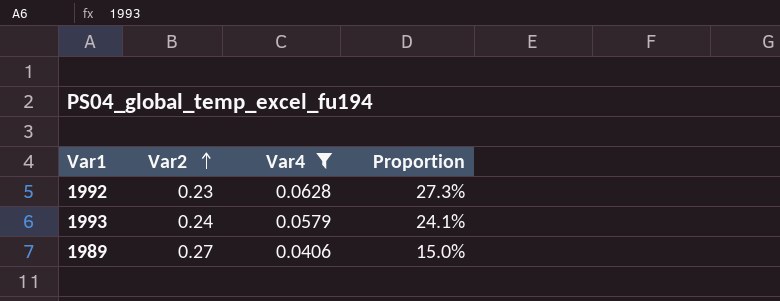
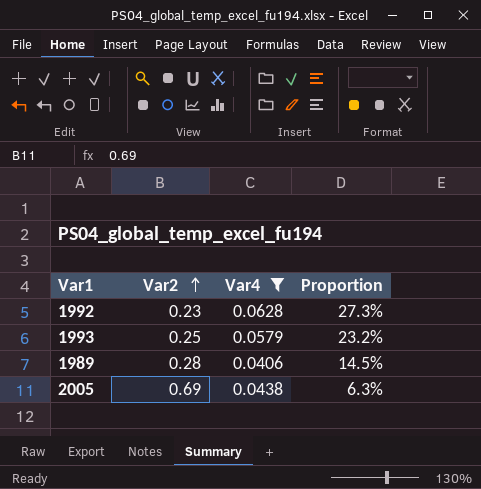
1993 | Var2: 0.24 -> 0.25
1993 | Proportion: 24.1% -> 23.2%
1989 | Var2: 0.27 -> 0.28
1989 | Proportion: 15.0% -> 14.5%
row 2005: none -> 0.69 | 0.0438 | 6.3%

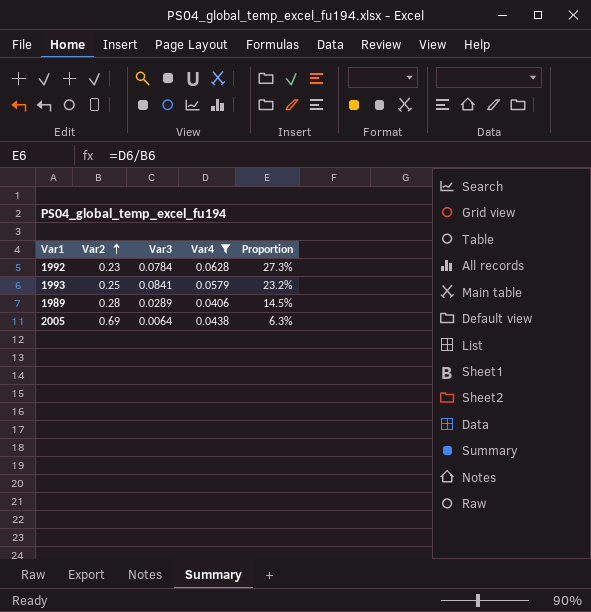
column Var3 | position: none -> 3

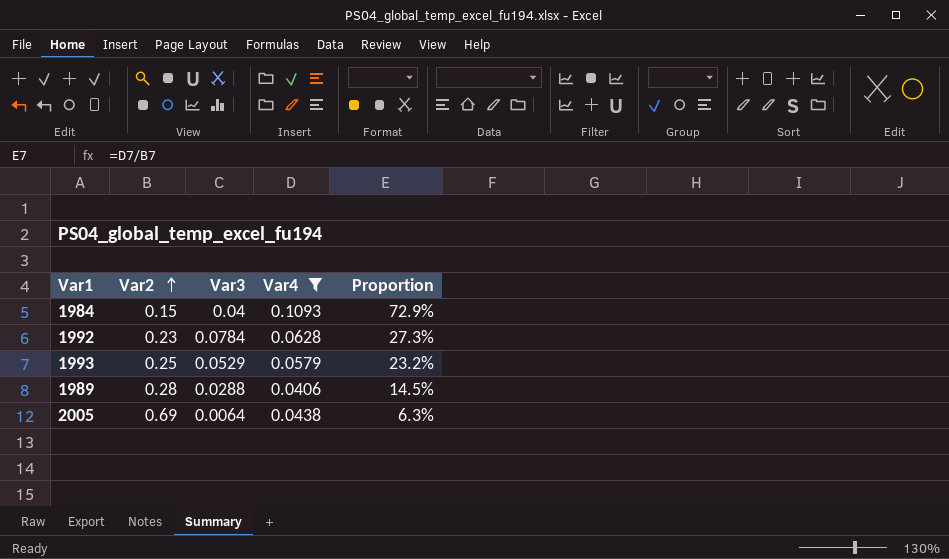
row 1984: none -> 0.15 | 0.04 | 0.1093 | 72.9%
1993 | Var3: 0.0841 -> 0.0529
1989 | Var3: 0.0289 -> 0.0288

